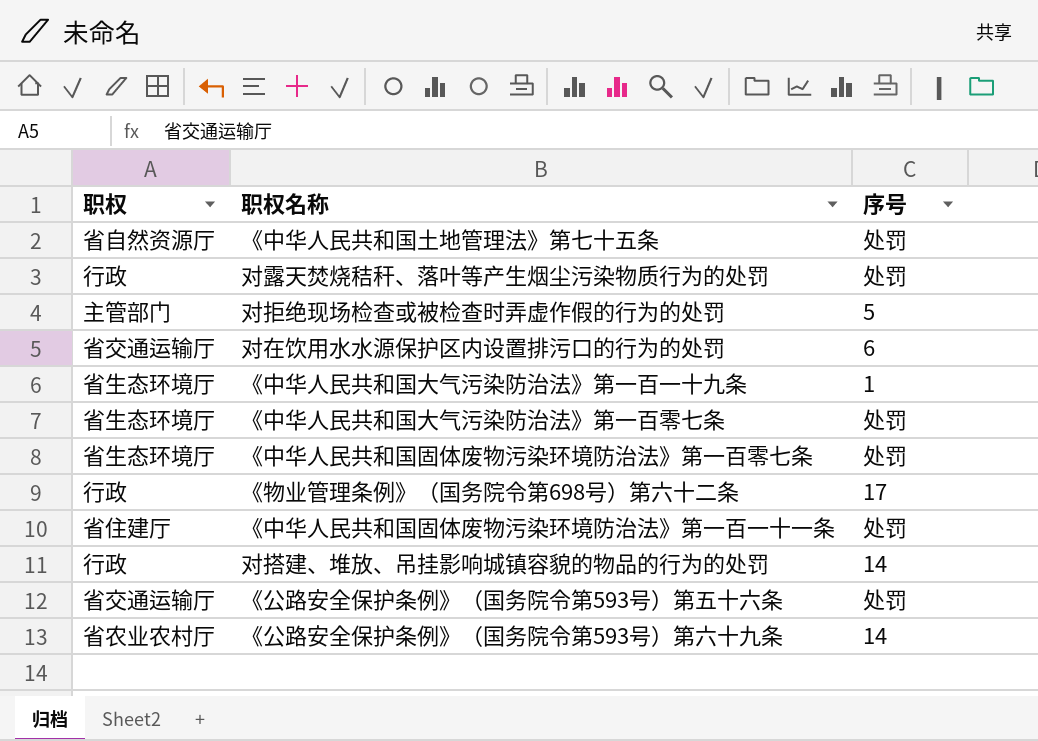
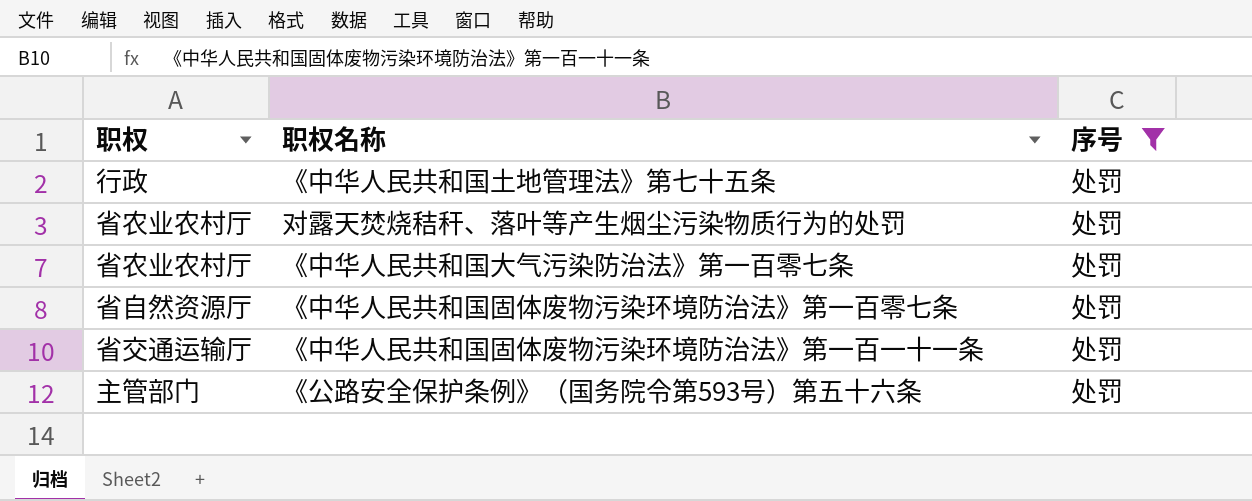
filter: none -> 序号 = 处罚
《中华人民共和国土地管理法》第七十五条 | 职权: 省自然资源厅 -> 行政
对露天焚烧秸秆、落叶等产生烟尘污染物质行为的处罚 | 职权: 行政 -> 省农业农村厅
《中华人民共和国大气污染防治法》第一百零七条 | 职权: 省生态环境厅 -> 省农业农村厅
《中华人民共和国固体废物污染环境防治法》第一百零七条 | 职权: 省生态环境厅 -> 省自然资源厅
《中华人民共和国固体废物污染环境防治法》第一百一十一条 | 职权: 省住建厅 -> 省交通运输厅
《公路安全保护条例》（国务院令第593号）第五十六条 | 职权: 省交通运输厅 -> 主管部门

